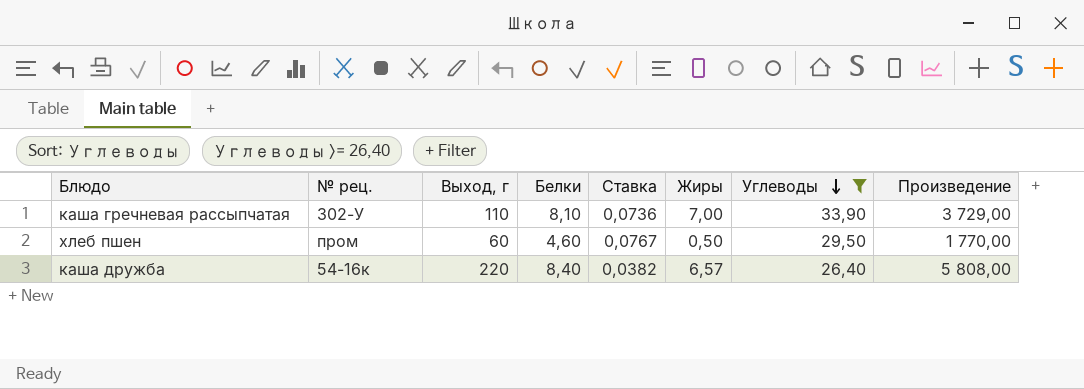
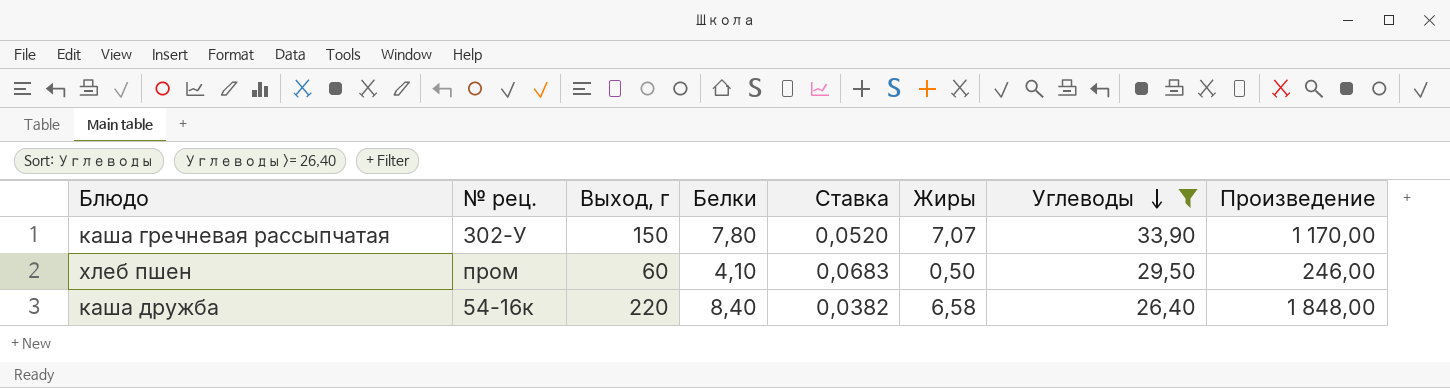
column Произведение | formula: [Выход, г] * [Углеводы] -> [Выход, г] * [Белки]
каша гречневая рассыпчатая | Выход, г: 110 -> 150
каша гречневая рассыпчатая | Белки: 8,10 -> 7,80
каша гречневая рассыпчатая | Ставка: 0,0736 -> 0,0520
каша гречневая рассыпчатая | Жиры: 7,00 -> 7,07
хлеб пшен | Белки: 4,60 -> 4,10
хлеб пшен | Ставка: 0,0767 -> 0,0683
каша дружба | Жиры: 6,57 -> 6,58

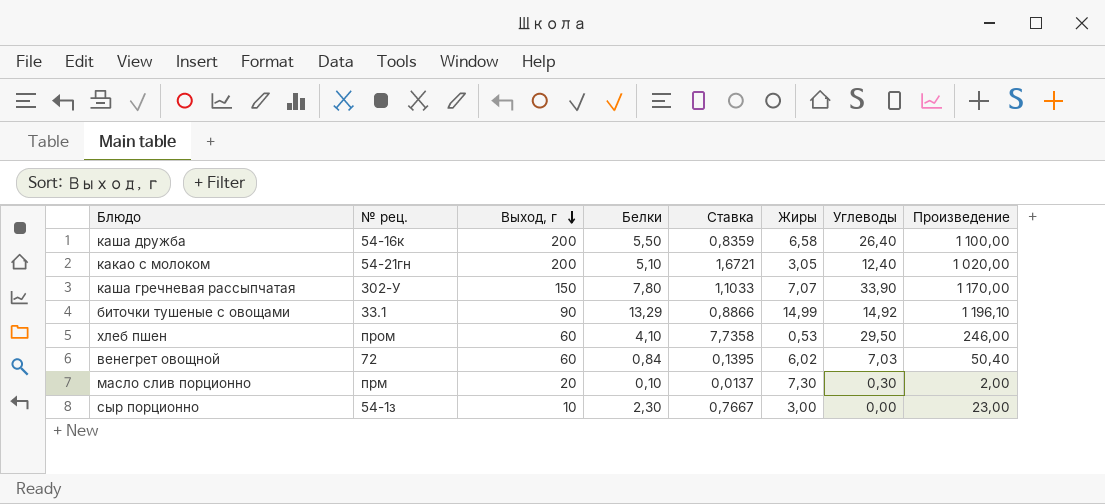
filter: Углеводы >= 26,40 -> none
row order: Углеводы descending -> Выход, г descending
column Ставка | formula: [Белки] / [Выход, г] -> [Белки] / [Жиры]
каша дружба | Выход, г: 220 -> 200
каша дружба | Белки: 8,40 -> 5,50
каша дружба | Произведение: 1 848,00 -> 1 100,00
хлеб пшен | Жиры: 0,50 -> 0,53

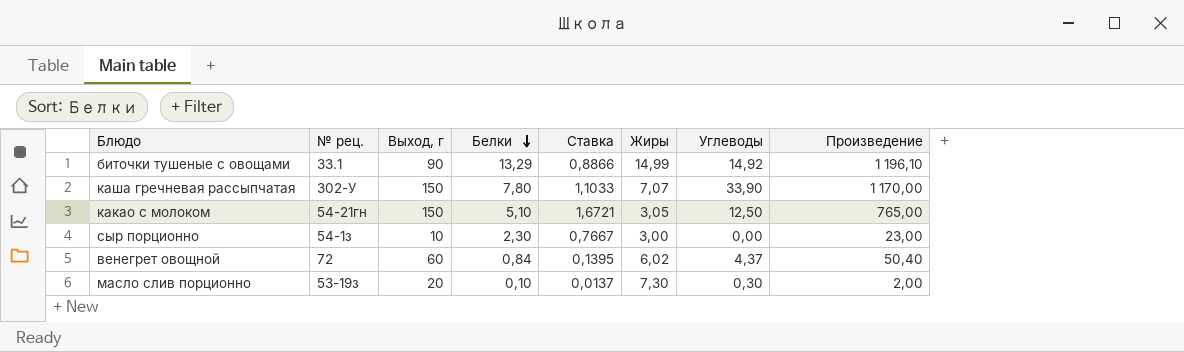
row order: Выход, г descending -> Белки descending
row каша дружба: 54-16к | 200 | 5,50 | 0,8359 | 6,58 | 26,40 | 1 100,00 -> none
row хлеб пшен: пром | 60 | 4,10 | 7,7358 | 0,53 | 29,50 | 246,00 -> none
какао с молоком | Выход, г: 200 -> 150
какао с молоком | Углеводы: 12,40 -> 12,50
какао с молоком | Произведение: 1 020,00 -> 765,00
венегрет овощной | Углеводы: 7,03 -> 4,37
масло cлив порционно | № рец.: прм -> 53-19з

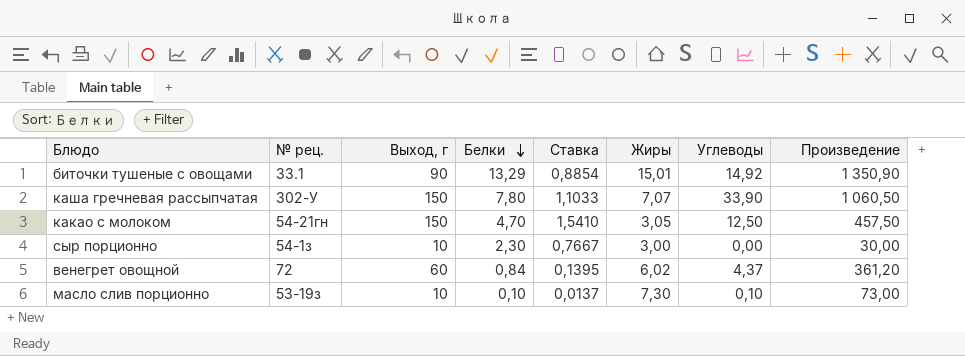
column Произведение | formula: [Выход, г] * [Белки] -> [Выход, г] * [Жиры]
биточки тушеные с овощами | Ставка: 0,8866 -> 0,8854
биточки тушеные с овощами | Жиры: 14,99 -> 15,01
какао с молоком | Белки: 5,10 -> 4,70
какао с молоком | Ставка: 1,6721 -> 1,5410
масло cлив порционно | Выход, г: 20 -> 10
масло cлив порционно | Углеводы: 0,30 -> 0,10

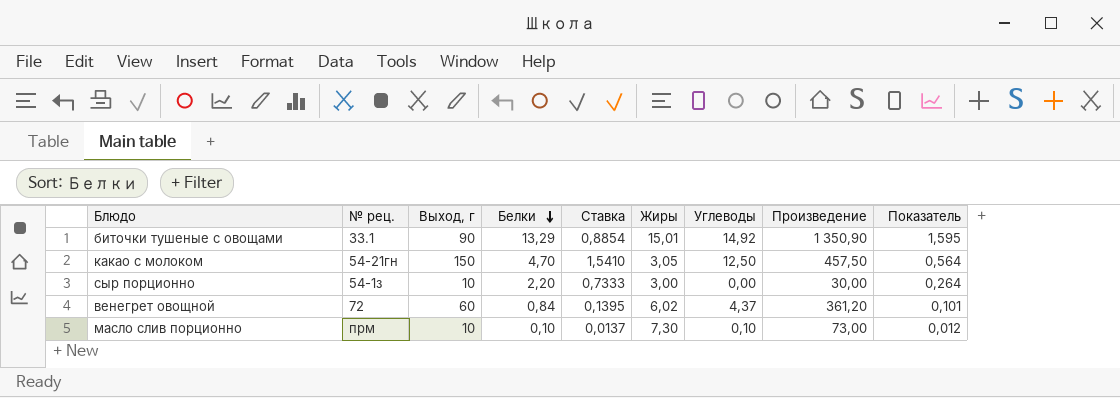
column Показатель | formula: none -> [Белки] * 0,12
row каша гречневая рассыпчатая: 302-У | 150 | 7,80 | 1,1033 | 7,07 | 33,90 | 1 060,50 -> none
сыр порционно | Белки: 2,30 -> 2,20
сыр порционно | Ставка: 0,7667 -> 0,7333
масло cлив порционно | № рец.: 53-19з -> прм

